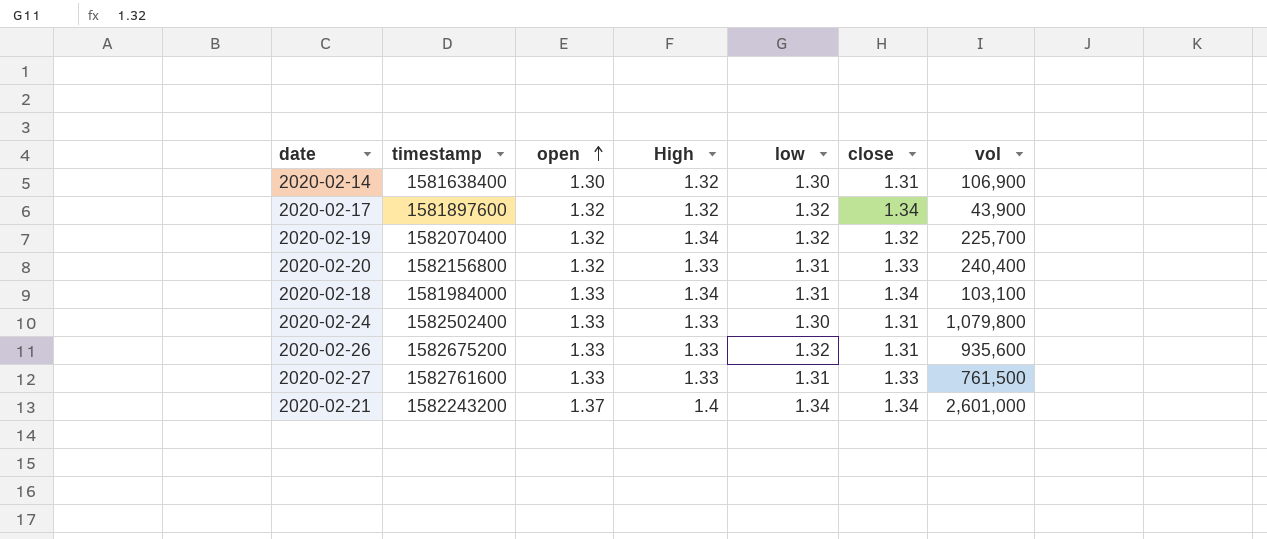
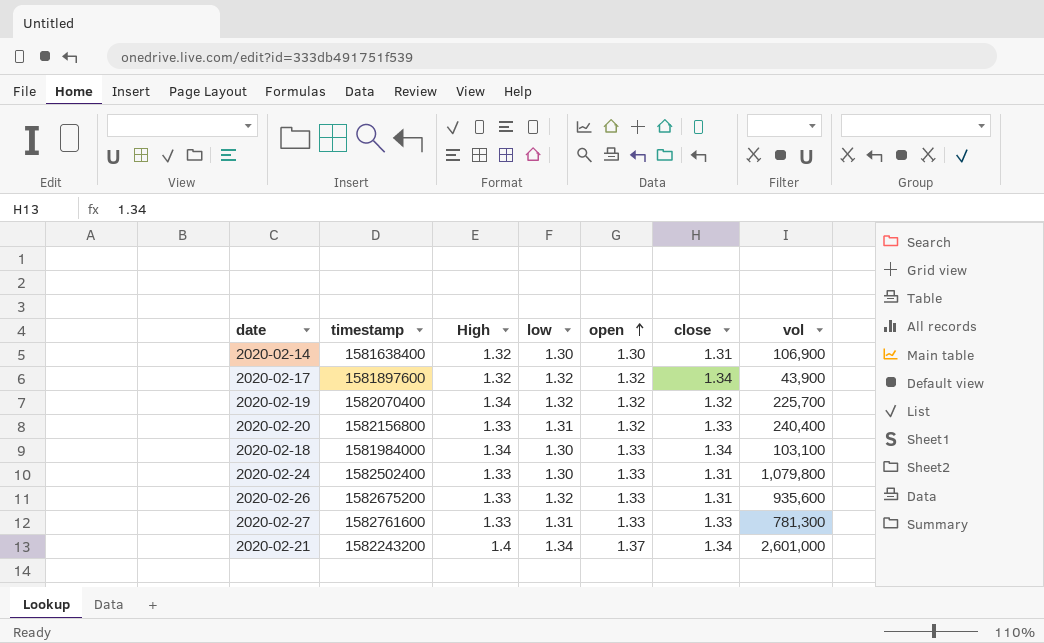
column open | position: 3 -> 5
2020-02-18 | low: 1.31 -> 1.30
2020-02-27 | vol: 761,500 -> 781,300

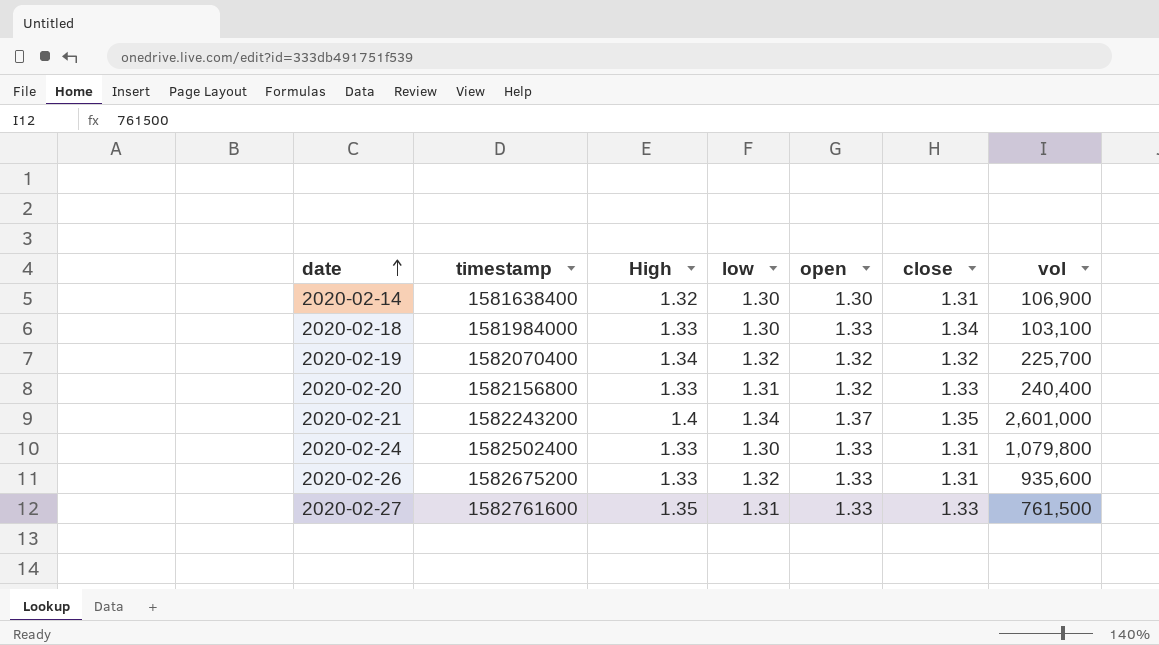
row order: open ascending -> date ascending
row 2020-02-17: 1581897600 | 1.32 | 1.32 | 1.32 | 1.34 | 43,900 -> none
2020-02-18 | High: 1.34 -> 1.33
2020-02-21 | close: 1.34 -> 1.35
2020-02-27 | High: 1.33 -> 1.35
2020-02-27 | vol: 781,300 -> 761,500

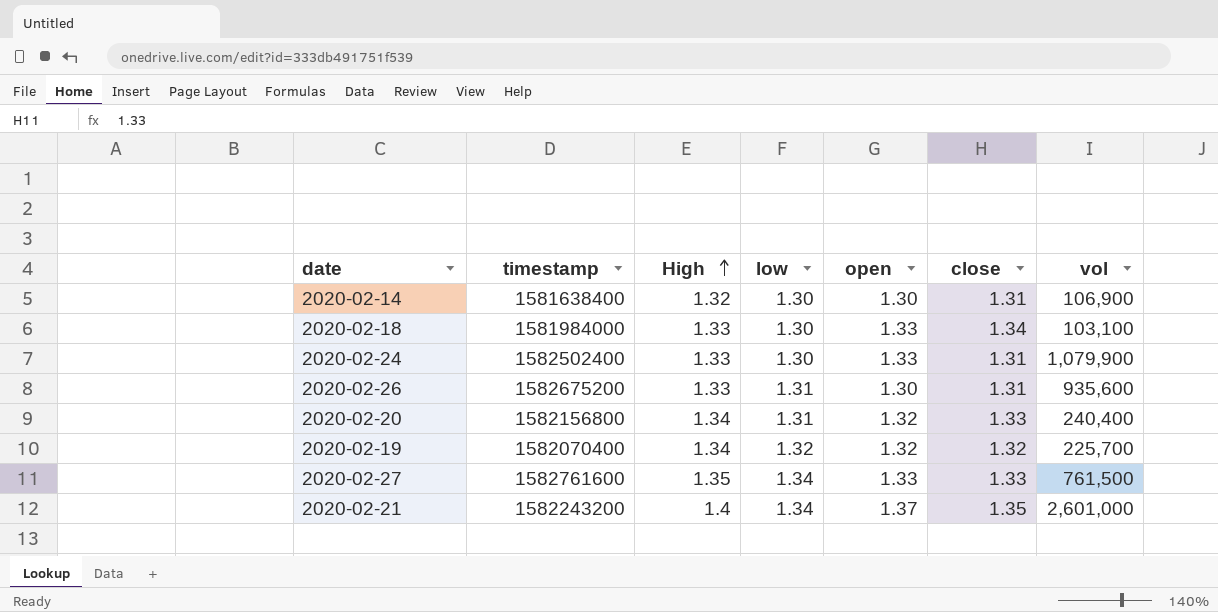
row order: date ascending -> High ascending
2020-02-24 | vol: 1,079,800 -> 1,079,900
2020-02-26 | low: 1.32 -> 1.31
2020-02-26 | open: 1.33 -> 1.30
2020-02-20 | High: 1.33 -> 1.34
2020-02-27 | low: 1.31 -> 1.34

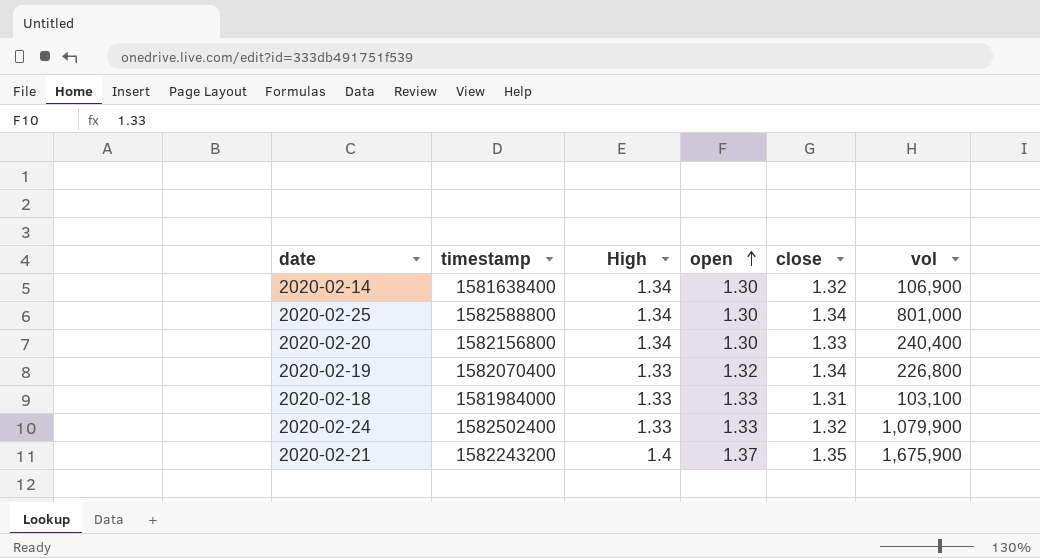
row order: High ascending -> open ascending
column low | position: 4 -> none
row 2020-02-26: 1582675200 | 1.33 | 1.31 | 1.30 | 1.31 | 935,600 -> none
row 2020-02-27: 1582761600 | 1.35 | 1.34 | 1.33 | 1.33 | 761,500 -> none
2020-02-14 | High: 1.32 -> 1.34
2020-02-14 | close: 1.31 -> 1.32
row 2020-02-25: none -> 1582588800 | 1.34 | 1.30 | 1.34 | 801,000
2020-02-20 | open: 1.32 -> 1.30
2020-02-19 | High: 1.34 -> 1.33
2020-02-19 | close: 1.32 -> 1.34
2020-02-19 | vol: 225,700 -> 226,800
2020-02-18 | close: 1.34 -> 1.31
2020-02-24 | close: 1.31 -> 1.32
2020-02-21 | vol: 2,601,000 -> 1,675,900

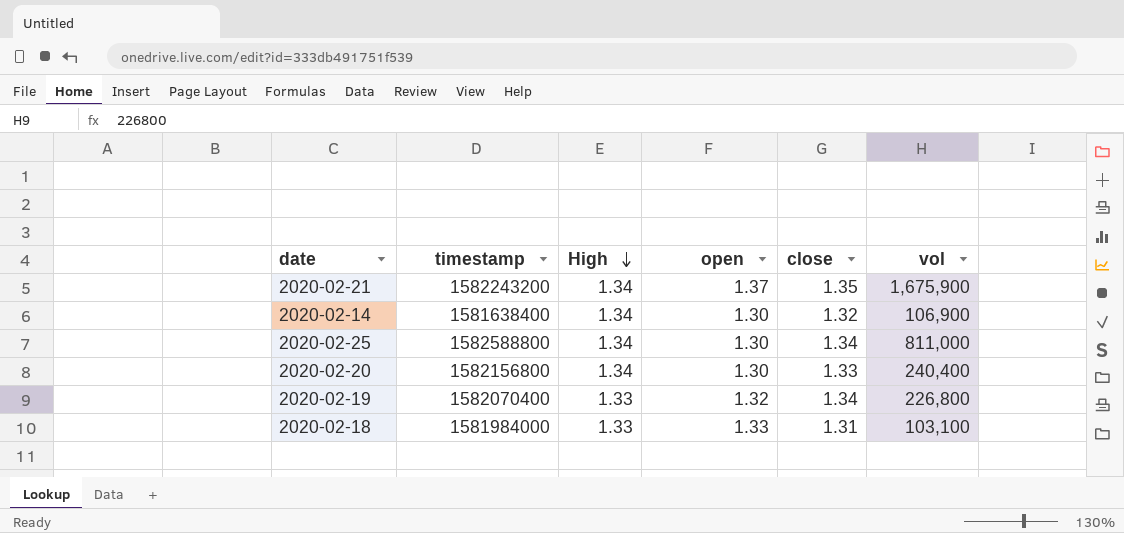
row order: open ascending -> High descending
row 2020-02-24: 1582502400 | 1.33 | 1.33 | 1.32 | 1,079,900 -> none
2020-02-21 | High: 1.4 -> 1.34
2020-02-25 | vol: 801,000 -> 811,000

